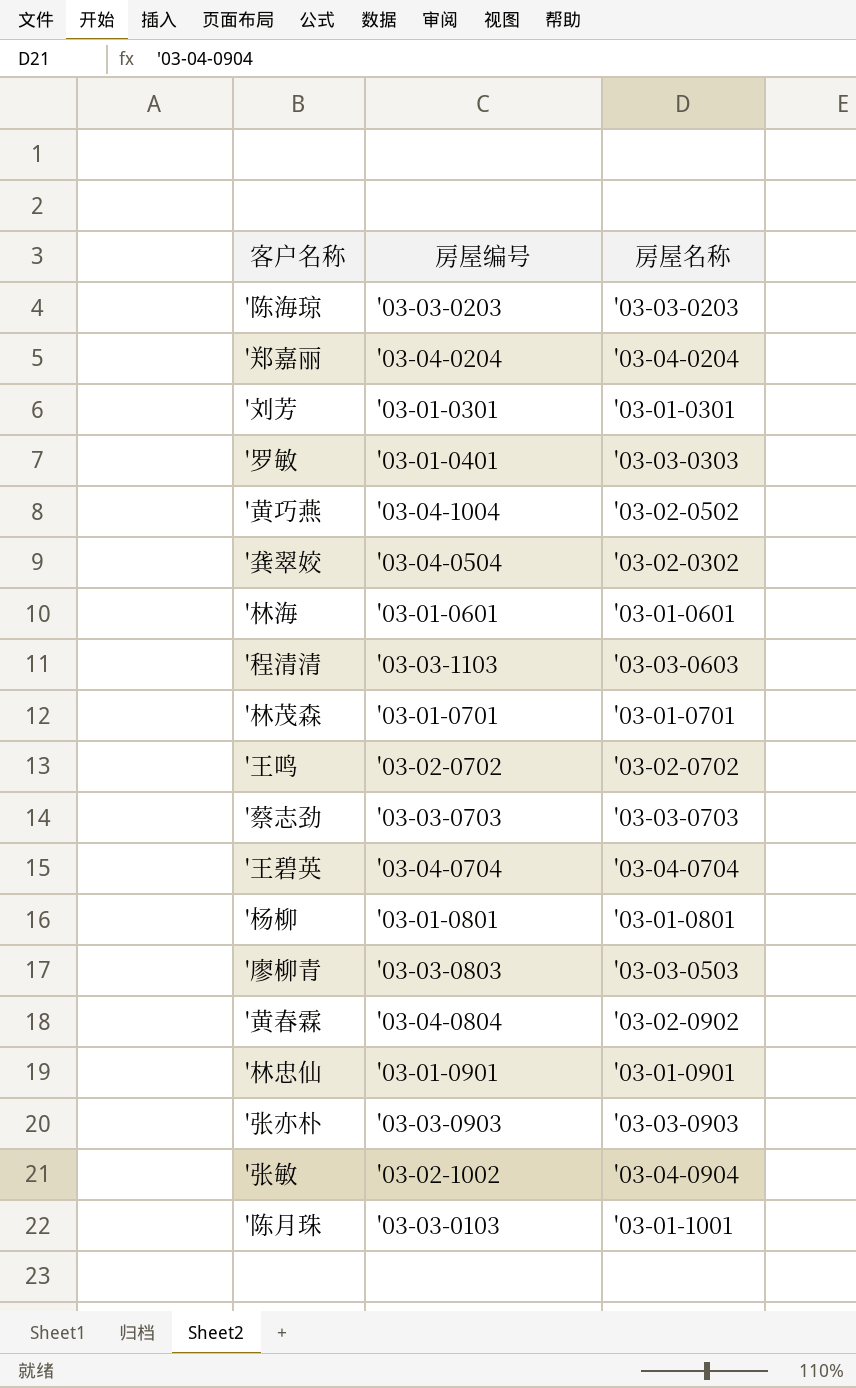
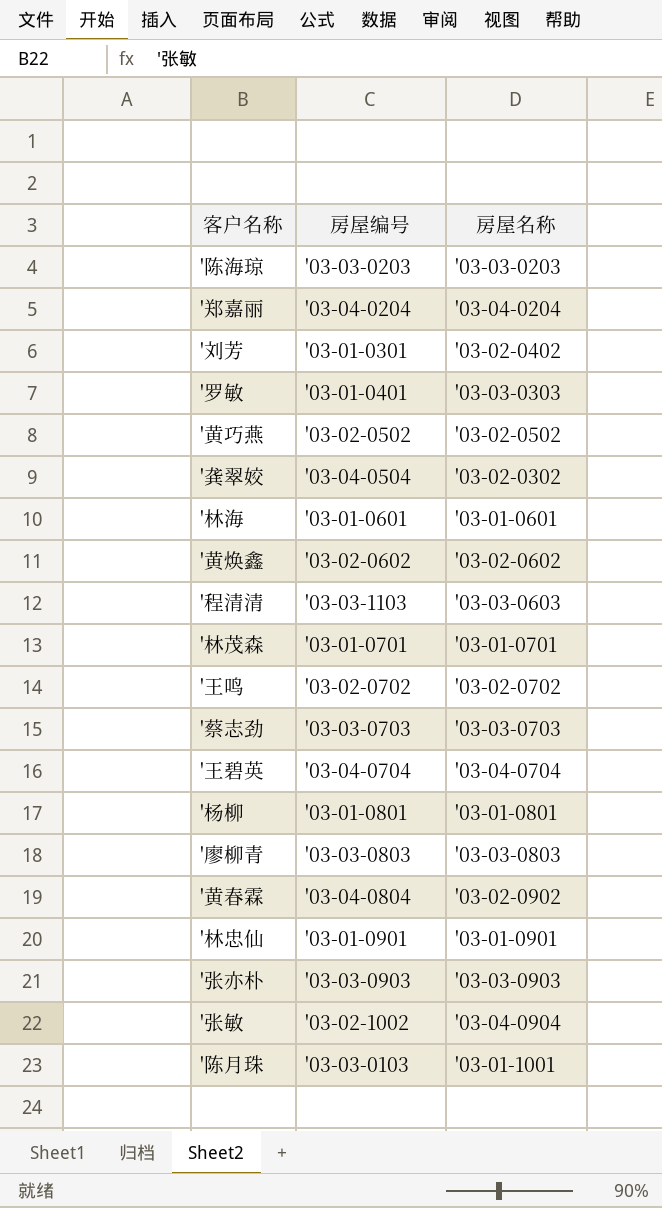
'刘芳 | 房屋名称: '03-01-0301 -> '03-02-0402
'黄巧燕 | 房屋编号: '03-04-1004 -> '03-02-0502
row '黄焕鑫: none -> '03-02-0602 | '03-02-0602
'廖柳青 | 房屋名称: '03-03-0503 -> '03-03-0803

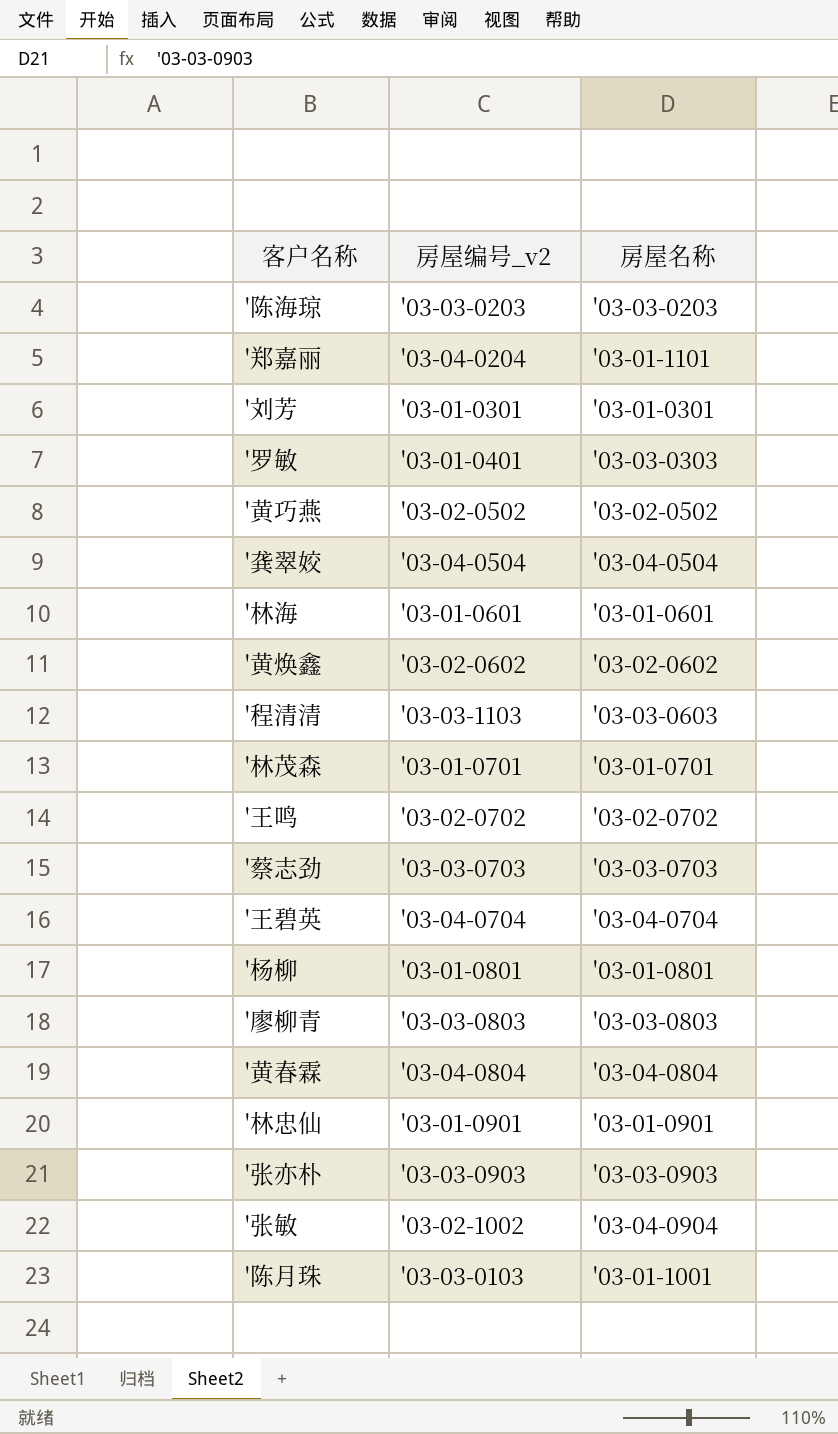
column name: 房屋编号 -> 房屋编号_v2
'郑嘉丽 | 房屋名称: '03-04-0204 -> '03-01-1101
'刘芳 | 房屋名称: '03-02-0402 -> '03-01-0301
'龚翠姣 | 房屋名称: '03-02-0302 -> '03-04-0504
'黄春霖 | 房屋名称: '03-02-0902 -> '03-04-0804

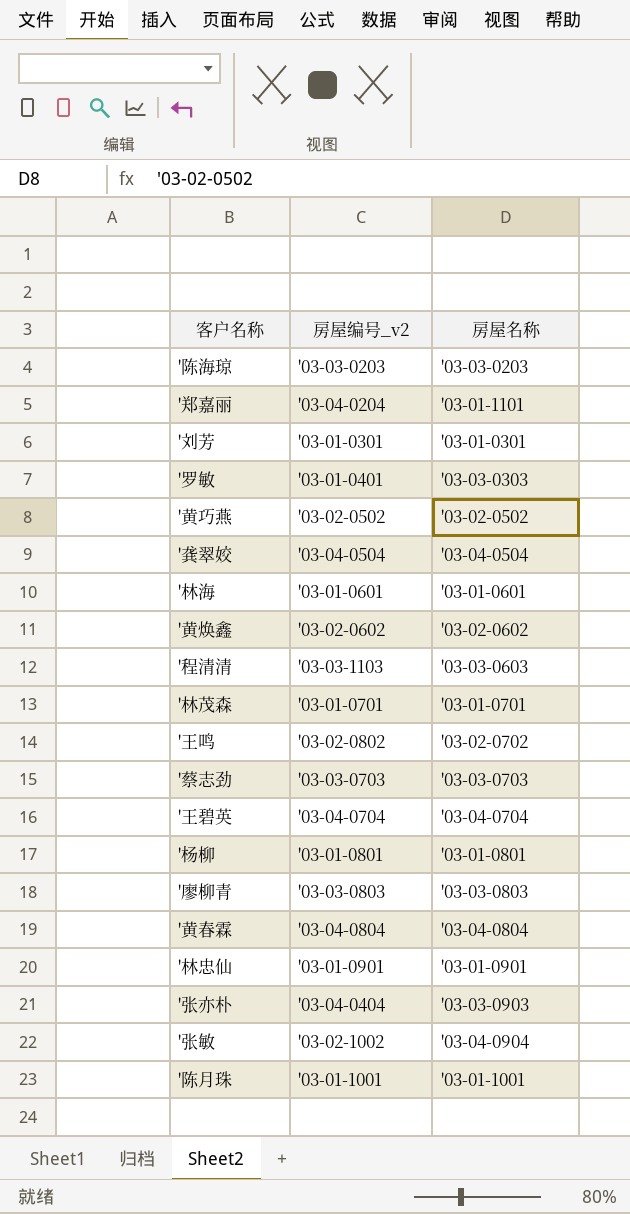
'王鸣 | 房屋编号_v2: '03-02-0702 -> '03-02-0802
'张亦朴 | 房屋编号_v2: '03-03-0903 -> '03-04-0404
'陈月珠 | 房屋编号_v2: '03-03-0103 -> '03-01-1001

